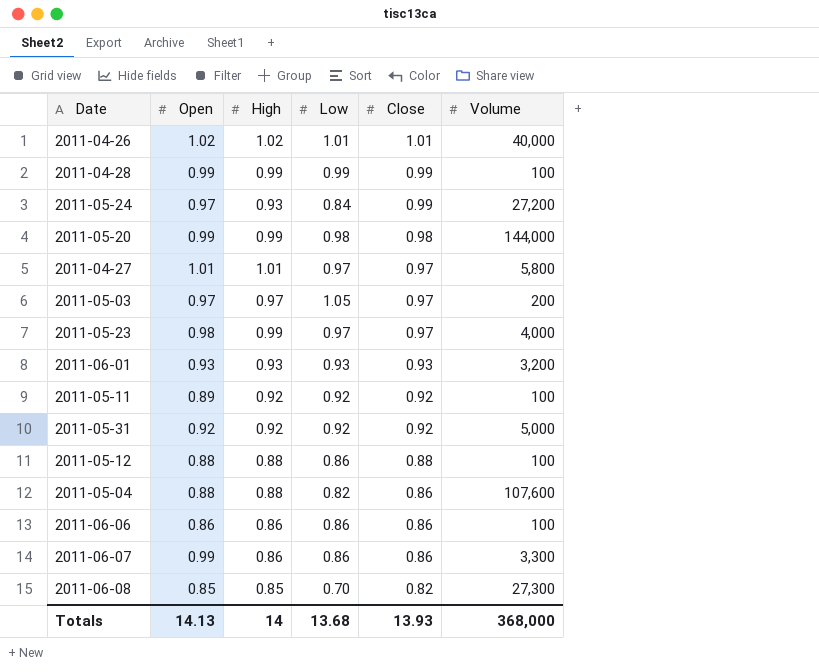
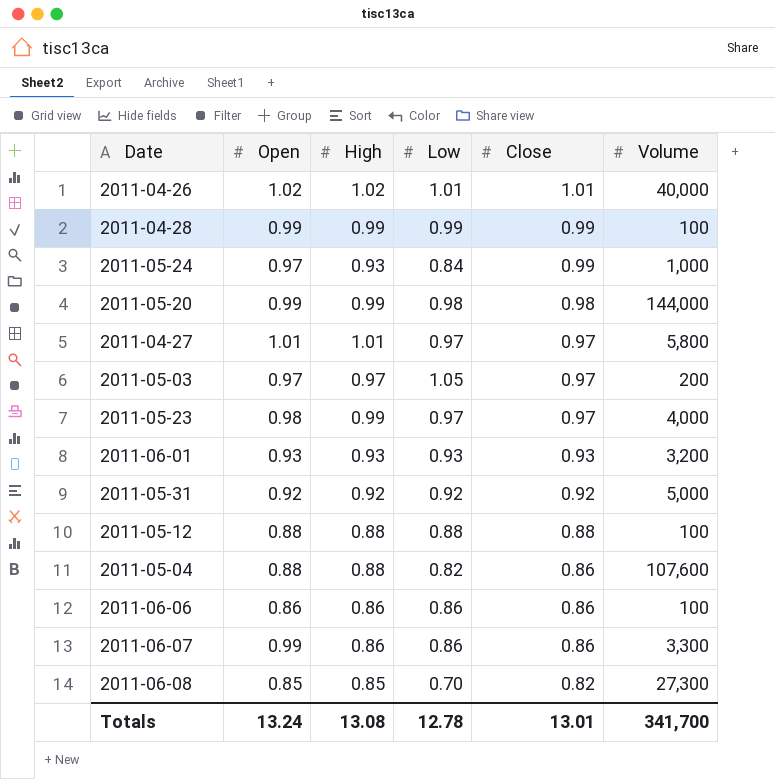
row 2011-05-11: 0.89 | 0.92 | 0.92 | 0.92 | 100 -> none
2011-05-24 | Volume: 27,200 -> 1,000
2011-05-12 | Low: 0.86 -> 0.88
Totals | Open: 14.13 -> 13.24
Totals | High: 14 -> 13.08
Totals | Low: 13.68 -> 12.78
Totals | Close: 13.93 -> 13.01
Totals | Volume: 368,000 -> 341,700

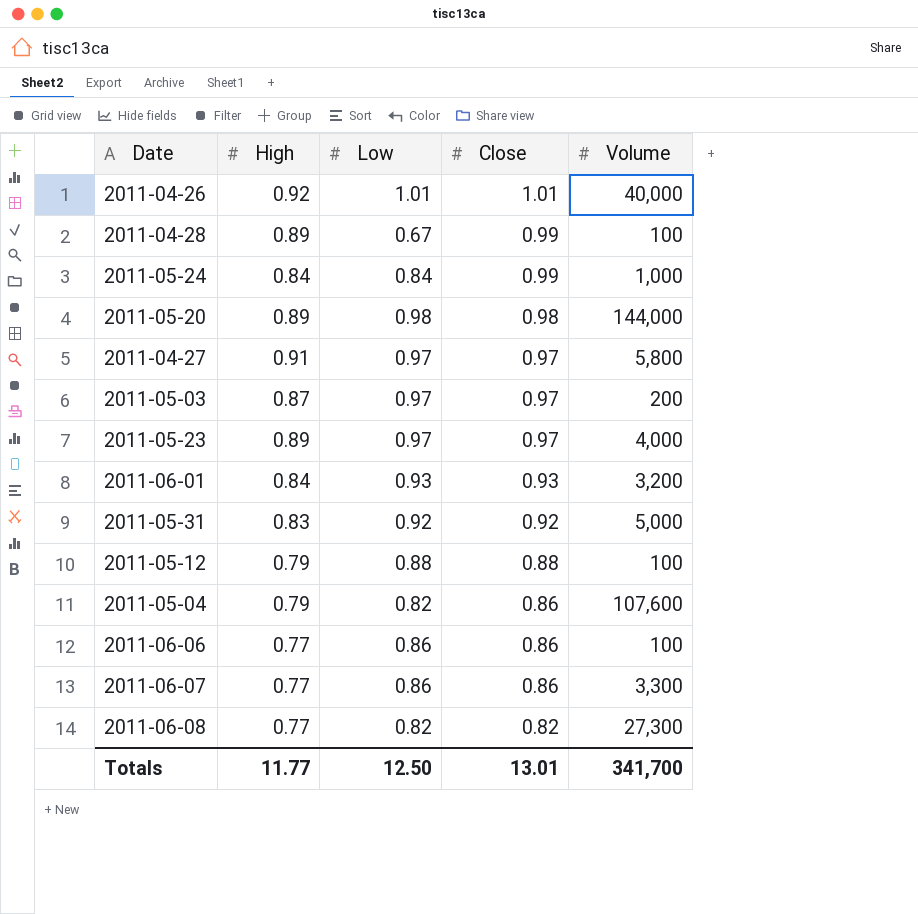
column Open | position: 2 -> none
2011-04-26 | High: 1.02 -> 0.92
2011-04-28 | High: 0.99 -> 0.89
2011-04-28 | Low: 0.99 -> 0.67
2011-05-24 | High: 0.93 -> 0.84
2011-05-20 | High: 0.99 -> 0.89
2011-04-27 | High: 1.01 -> 0.91
2011-05-03 | High: 0.97 -> 0.87
2011-05-03 | Low: 1.05 -> 0.97
2011-05-23 | High: 0.99 -> 0.89
2011-06-01 | High: 0.93 -> 0.84
2011-05-31 | High: 0.92 -> 0.83
2011-05-12 | High: 0.88 -> 0.79
2011-05-04 | High: 0.88 -> 0.79
2011-06-06 | High: 0.86 -> 0.77
2011-06-07 | High: 0.86 -> 0.77
2011-06-08 | High: 0.85 -> 0.77
2011-06-08 | Low: 0.70 -> 0.82
Totals | High: 13.08 -> 11.77
Totals | Low: 12.78 -> 12.50

